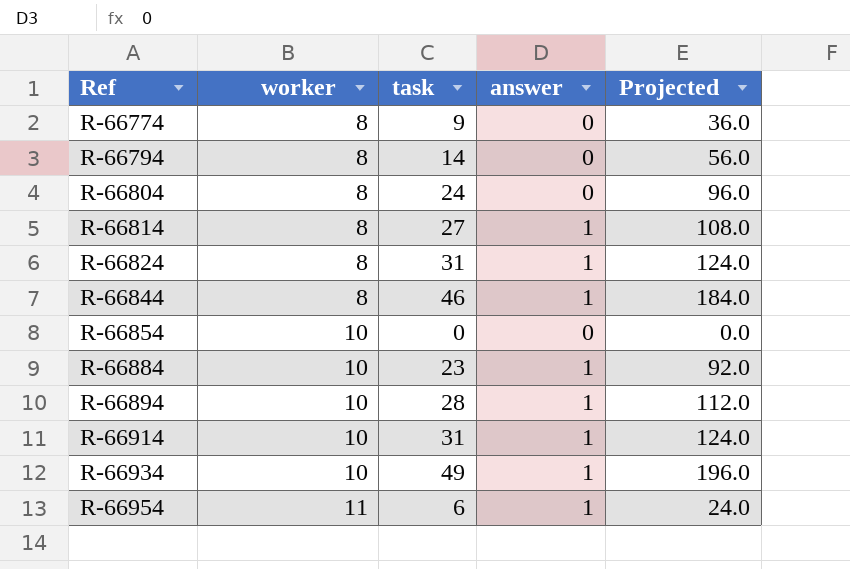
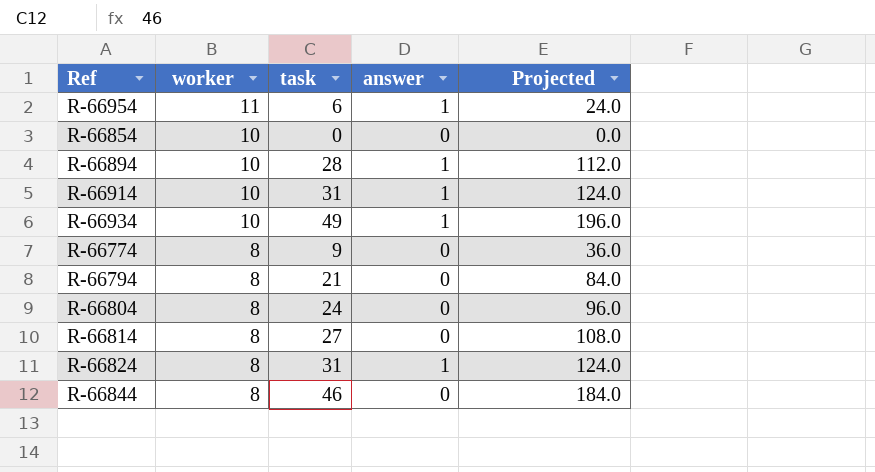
row order: Ref ascending -> worker descending
row R-66884: 10 | 23 | 1 | 92.0 -> none
R-66794 | task: 14 -> 21
R-66794 | Projected: 56.0 -> 84.0
R-66814 | answer: 1 -> 0
R-66844 | answer: 1 -> 0

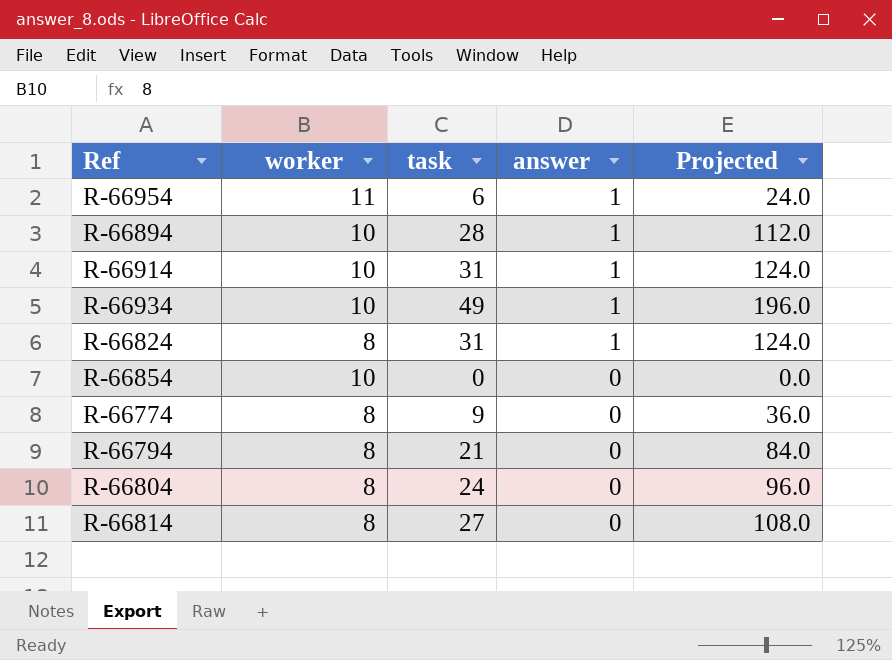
row order: worker descending -> answer descending
row R-66844: 8 | 46 | 0 | 184.0 -> none

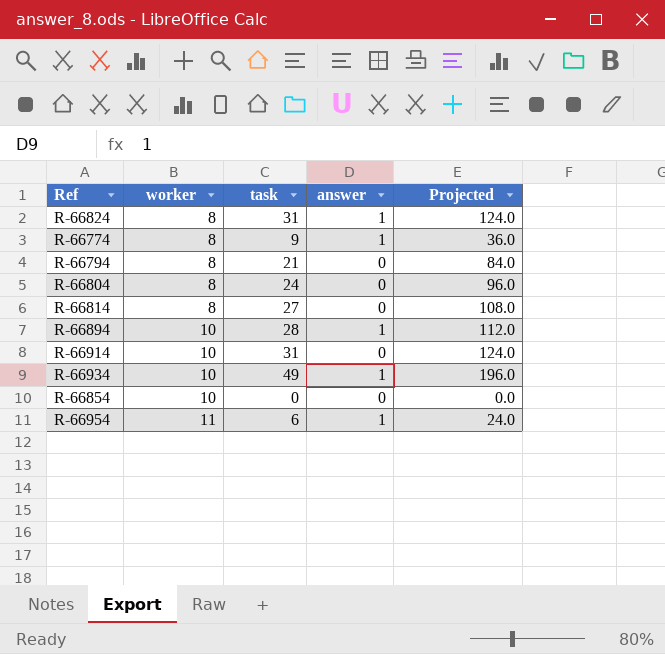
row order: answer descending -> worker ascending
R-66774 | answer: 0 -> 1
R-66914 | answer: 1 -> 0

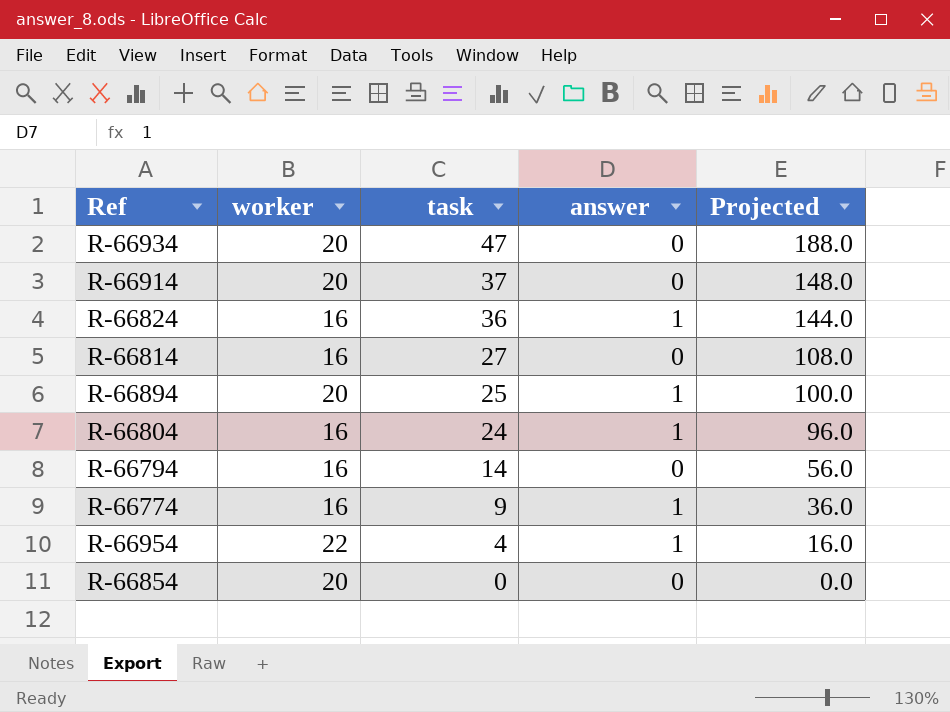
row order: worker ascending -> task descending
R-66934 | worker: 10 -> 20
R-66934 | task: 49 -> 47
R-66934 | answer: 1 -> 0
R-66934 | Projected: 196.0 -> 188.0
R-66914 | worker: 10 -> 20
R-66914 | task: 31 -> 37
R-66914 | Projected: 124.0 -> 148.0
R-66824 | worker: 8 -> 16
R-66824 | task: 31 -> 36
R-66824 | Projected: 124.0 -> 144.0
R-66814 | worker: 8 -> 16
R-66894 | worker: 10 -> 20
R-66894 | task: 28 -> 25
R-66894 | Projected: 112.0 -> 100.0
R-66804 | worker: 8 -> 16
R-66804 | answer: 0 -> 1
R-66794 | worker: 8 -> 16
R-66794 | task: 21 -> 14
R-66794 | Projected: 84.0 -> 56.0
R-66774 | worker: 8 -> 16
R-66954 | worker: 11 -> 22
R-66954 | task: 6 -> 4
R-66954 | Projected: 24.0 -> 16.0
R-66854 | worker: 10 -> 20

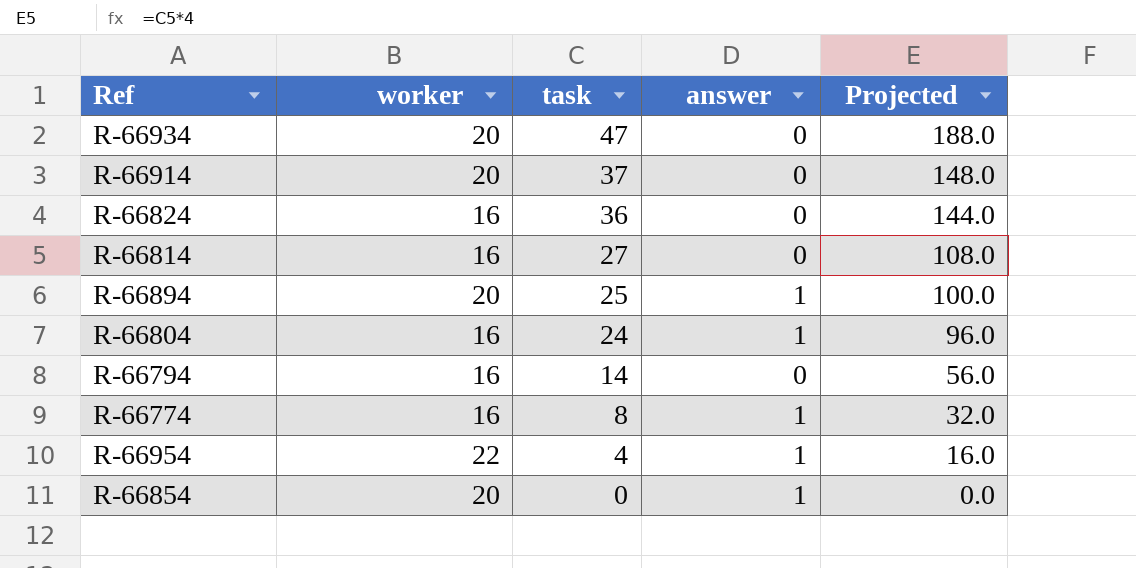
R-66824 | answer: 1 -> 0
R-66774 | task: 9 -> 8
R-66774 | Projected: 36.0 -> 32.0
R-66854 | answer: 0 -> 1

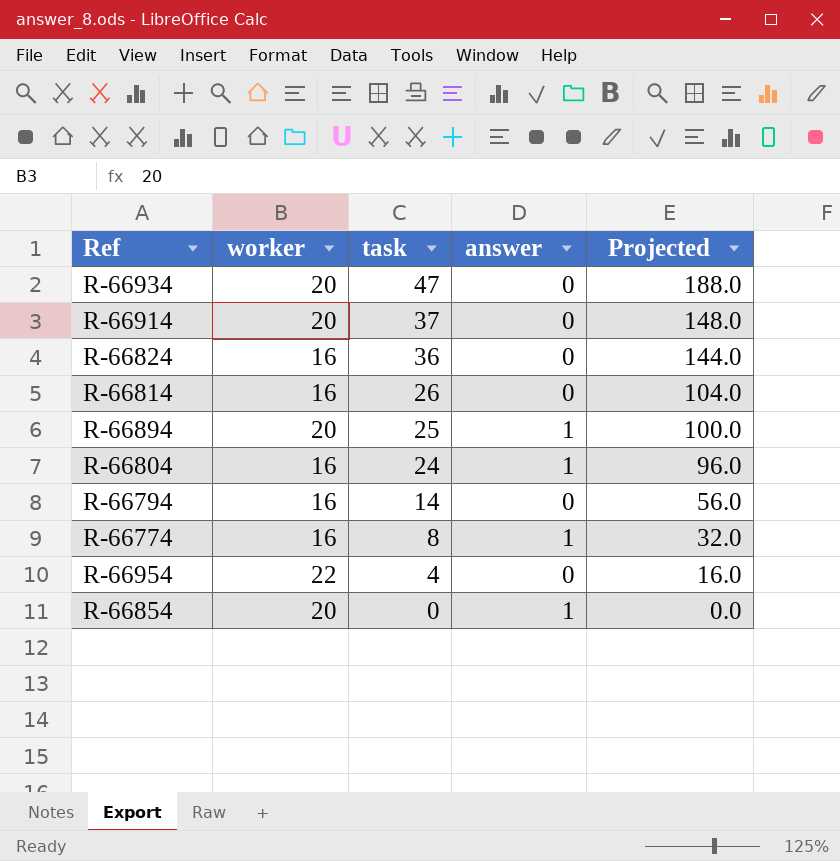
R-66814 | task: 27 -> 26
R-66814 | Projected: 108.0 -> 104.0
R-66954 | answer: 1 -> 0

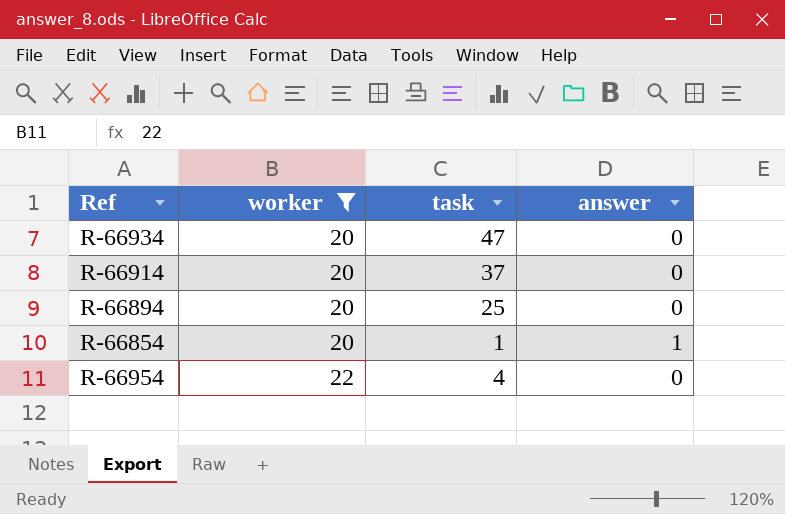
filter: none -> worker != 16
row order: task descending -> worker ascending
column Projected | formula: [task] * 4 -> none
R-66894 | answer: 1 -> 0
R-66854 | task: 0 -> 1

